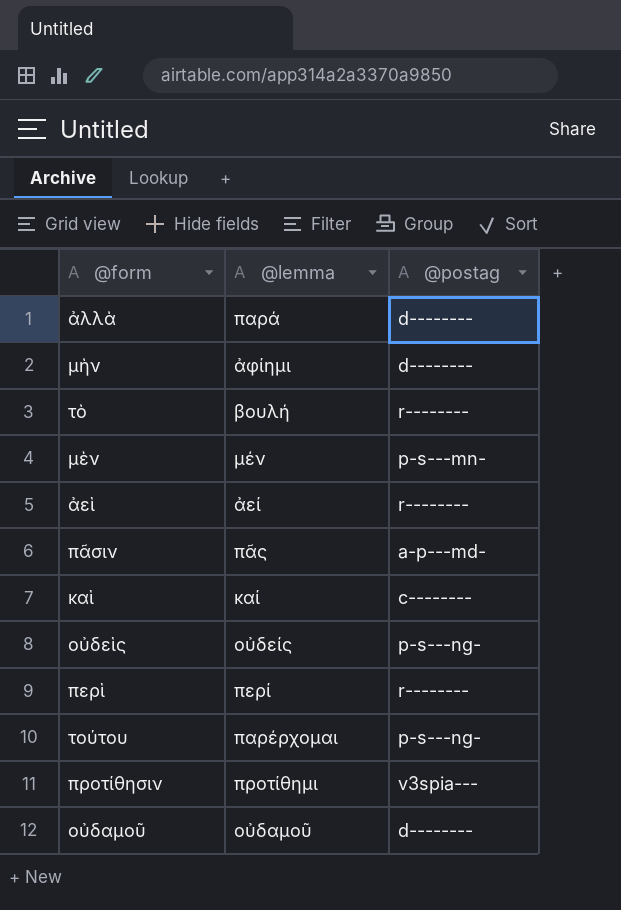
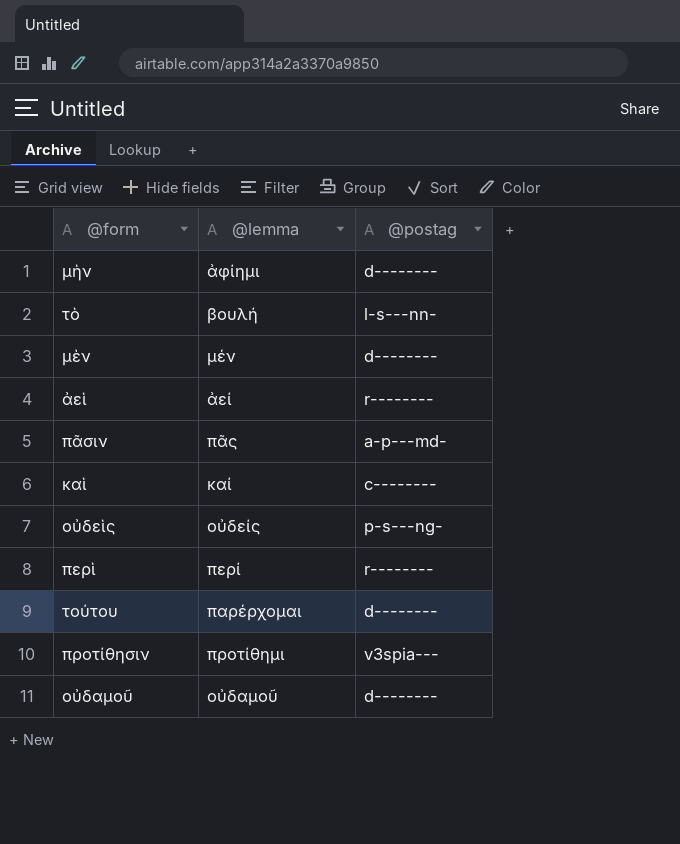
row ἀλλὰ: παρά | d-------- -> none
τὸ | @postag: r-------- -> l-s---nn-
μὲν | @postag: p-s---mn- -> d--------
τούτου | @postag: p-s---ng- -> d--------

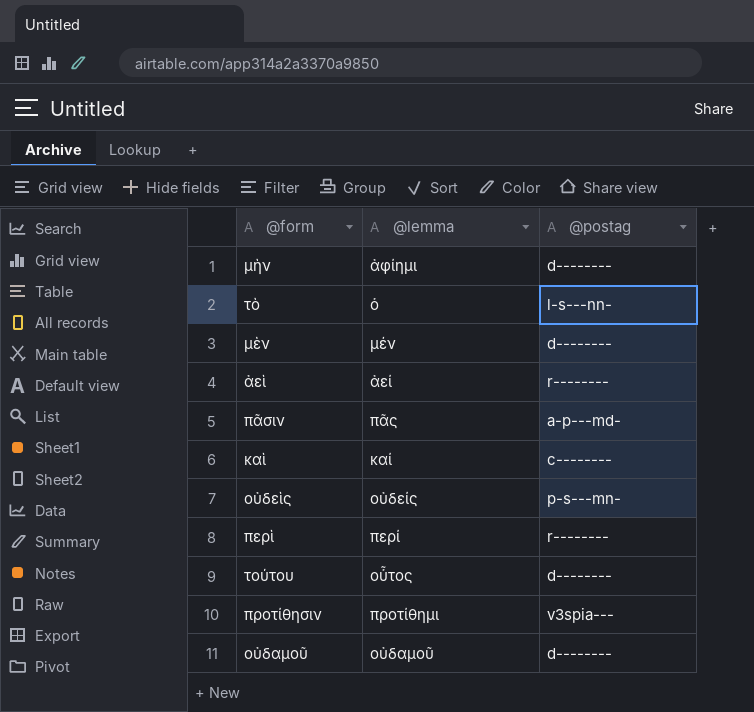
τὸ | @lemma: βουλή -> ὁ
οὐδεὶς | @postag: p-s---ng- -> p-s---mn-
τούτου | @lemma: παρέρχομαι -> οὗτος

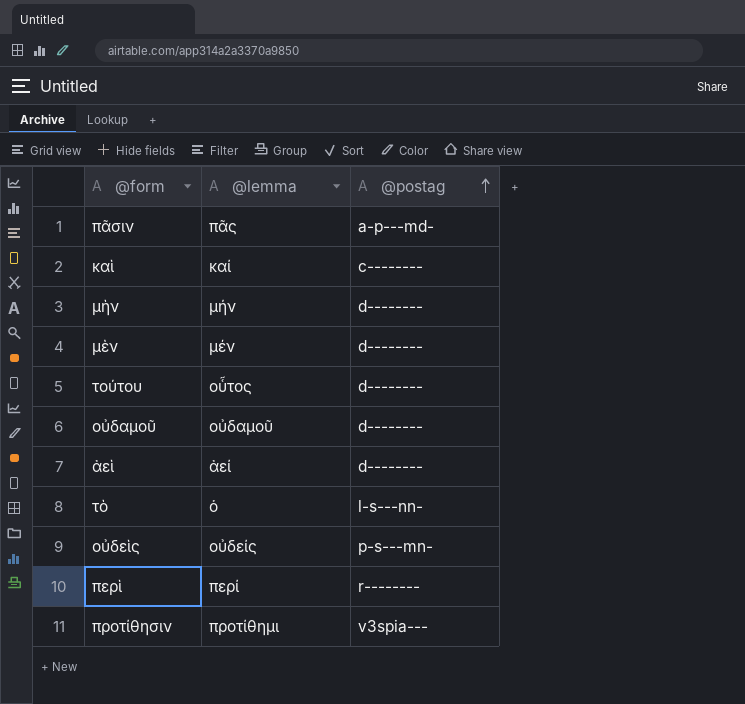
row order: none -> @postag ascending
μὴν | @lemma: ἀφίημι -> μήν
ἀεὶ | @postag: r-------- -> d--------

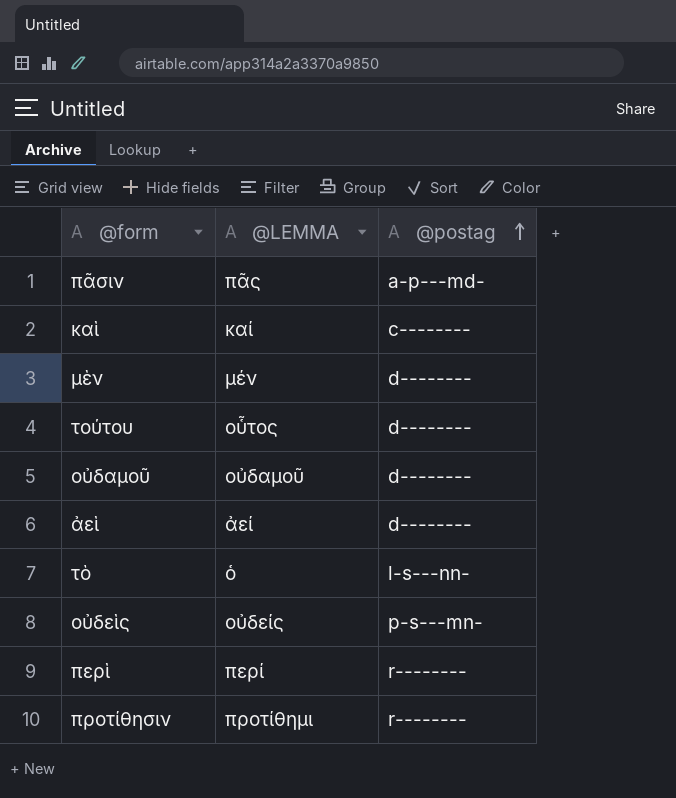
column name: @lemma -> @LEMMA
row μὴν: μήν | d-------- -> none
προτίθησιν | @postag: v3spia--- -> r--------

